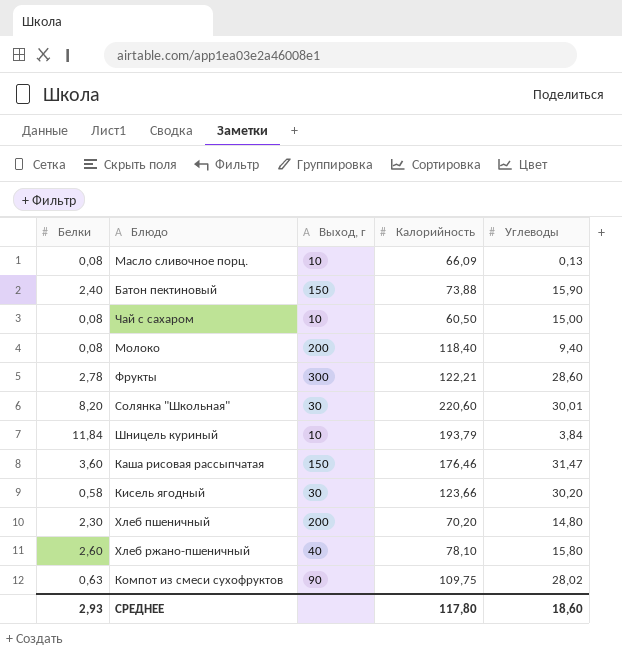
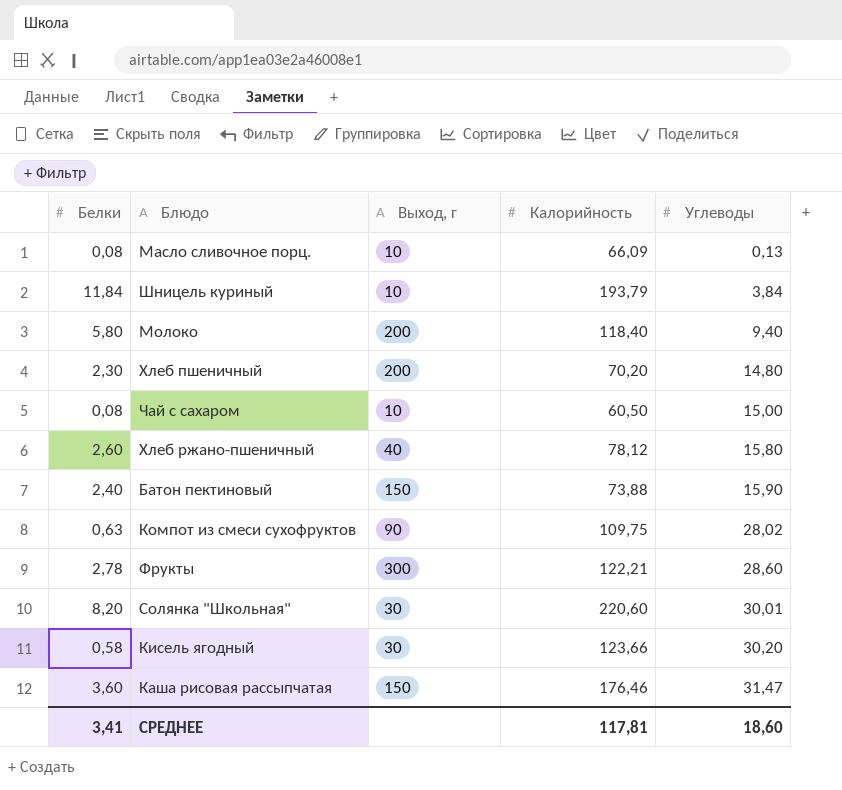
row order: none -> Углеводы ascending
Молоко | Белки: 0,08 -> 5,80
Хлеб ржано-пшеничный | Калорийность: 78,10 -> 78,12
СРЕДНЕЕ | Белки: 2,93 -> 3,41
СРЕДНЕЕ | Калорийность: 117,80 -> 117,81

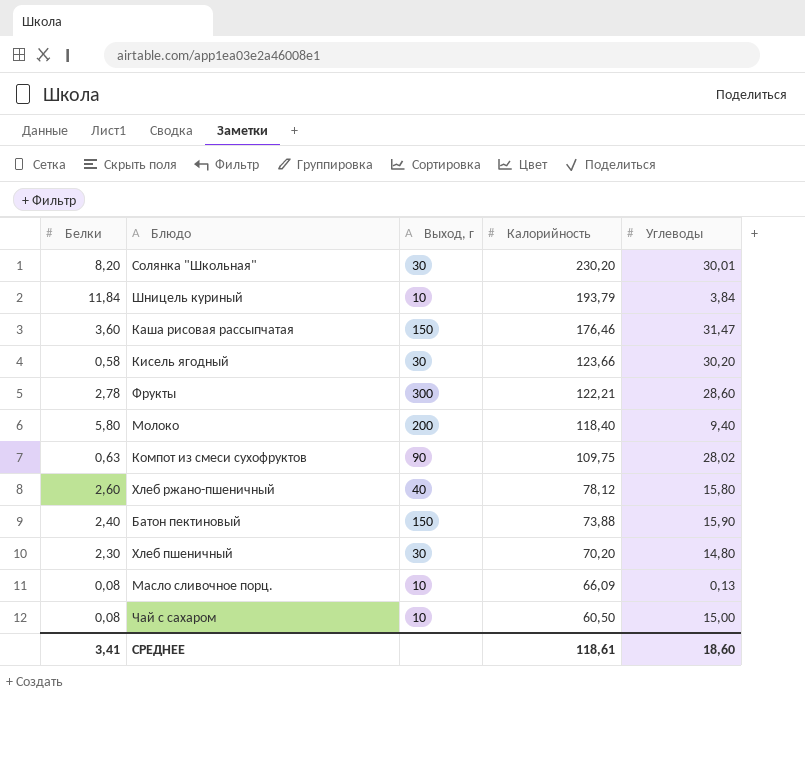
row order: Углеводы ascending -> Калорийность descending
Солянка "Школьная" | Калорийность: 220,60 -> 230,20
Хлеб пшеничный | Выход, г: 200 -> 30
СРЕДНЕЕ | Калорийность: 117,81 -> 118,61

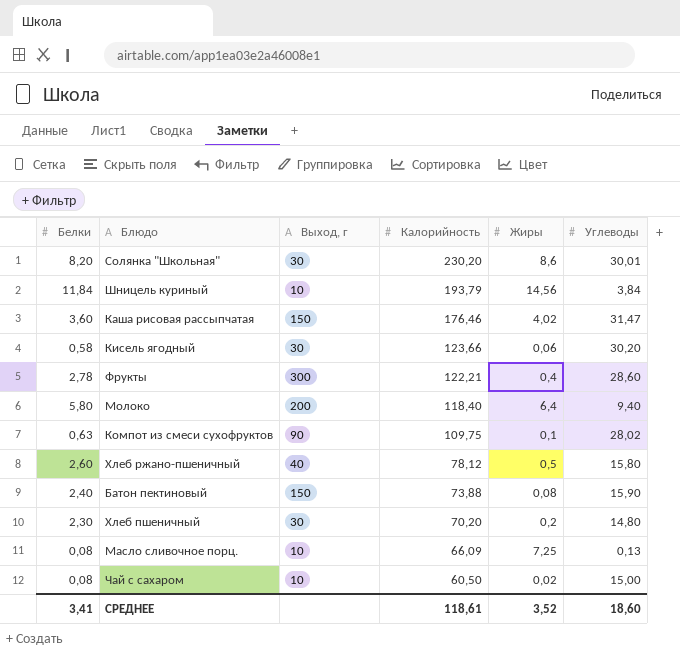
column Жиры | position: none -> 5

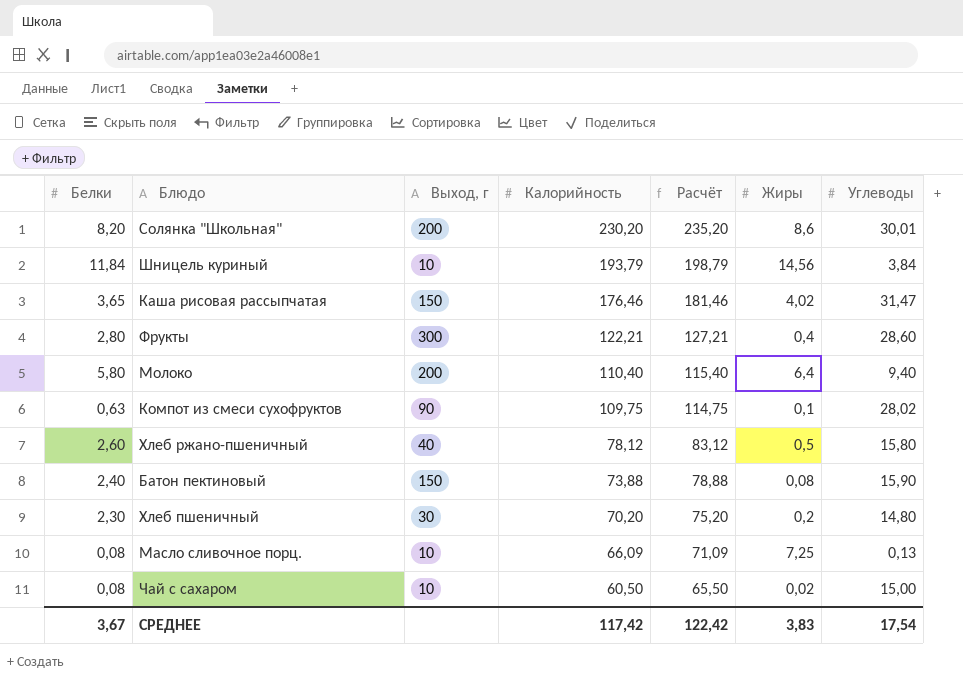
column Расчёт | formula: none -> [Калорийность] + 5
row Кисель ягодный: 0,58 | 30 | 123,66 | 0,06 | 30,20 -> none
Солянка "Школьная" | Выход, г: 30 -> 200
Каша рисовая рассыпчатая | Белки: 3,60 -> 3,65
Фрукты | Белки: 2,78 -> 2,80
Молоко | Калорийность: 118,40 -> 110,40
СРЕДНЕЕ | Белки: 3,41 -> 3,67
СРЕДНЕЕ | Калорийность: 118,61 -> 117,42
СРЕДНЕЕ | Жиры: 3,52 -> 3,83
СРЕДНЕЕ | Углеводы: 18,60 -> 17,54

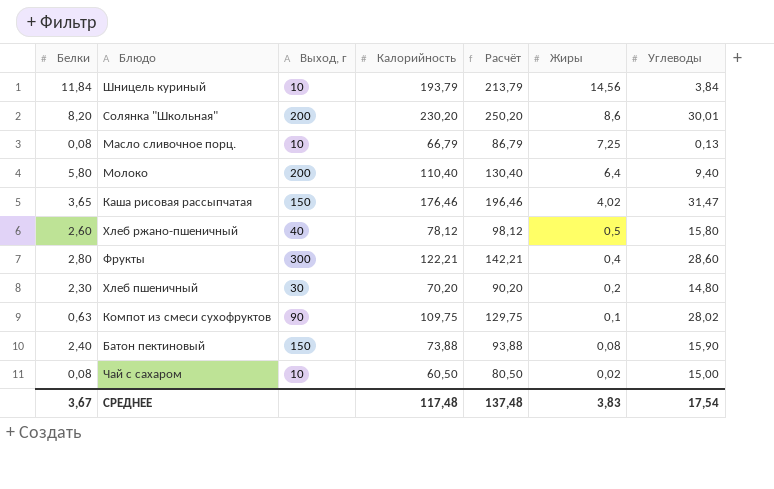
row order: Калорийность descending -> Жиры descending
column Расчёт | formula: [Калорийность] + 5 -> [Калорийность] + 20
Масло сливочное порц. | Калорийность: 66,09 -> 66,79
СРЕДНЕЕ | Калорийность: 117,42 -> 117,48
СРЕДНЕЕ | Расчёт: 122,42 -> 137,48

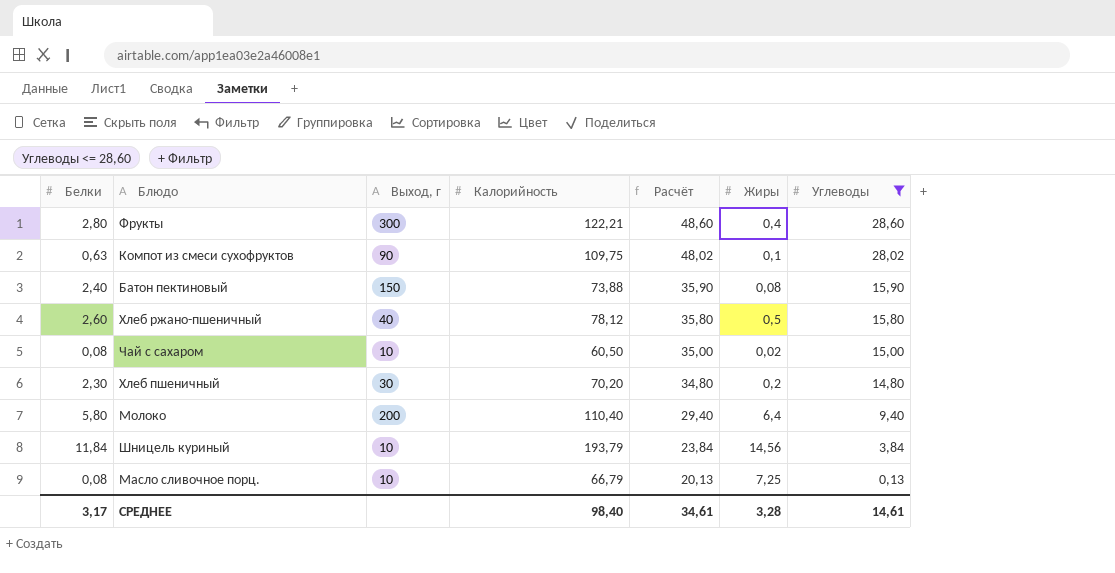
filter: none -> Углеводы <= 28,60
row order: Жиры descending -> Расчёт descending
column Расчёт | formula: [Калорийность] + 20 -> [Углеводы] + 20
СРЕДНЕЕ | Белки: 3,67 -> 3,17
СРЕДНЕЕ | Калорийность: 117,48 -> 98,40
СРЕДНЕЕ | Расчёт: 137,48 -> 34,61
СРЕДНЕЕ | Жиры: 3,83 -> 3,28
СРЕДНЕЕ | Углеводы: 17,54 -> 14,61

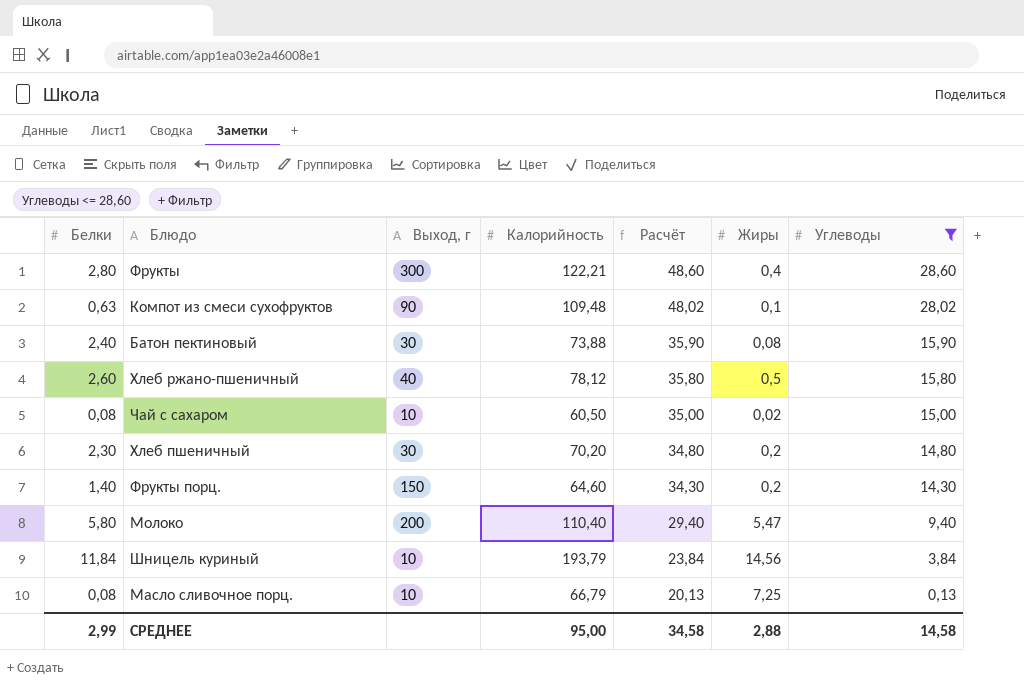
Компот из смеси сухофруктов | Калорийность: 109,75 -> 109,48
Батон пектиновый | Выход, г: 150 -> 30
row Фрукты порц.: none -> 1,40 | 150 | 64,60 | 34,30 | 0,2 | 14,30
Молоко | Жиры: 6,4 -> 5,47
СРЕДНЕЕ | Белки: 3,17 -> 2,99
СРЕДНЕЕ | Калорийность: 98,40 -> 95,00
СРЕДНЕЕ | Расчёт: 34,61 -> 34,58
СРЕДНЕЕ | Жиры: 3,28 -> 2,88
СРЕДНЕЕ | Углеводы: 14,61 -> 14,58

